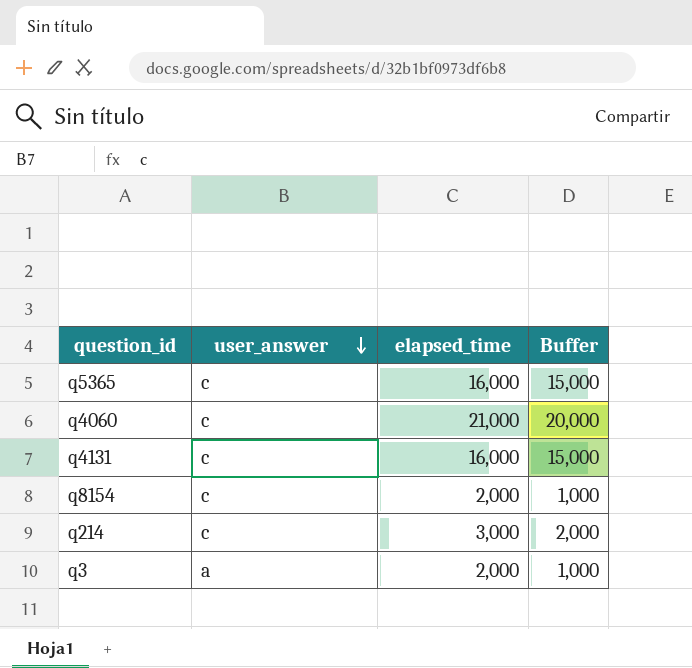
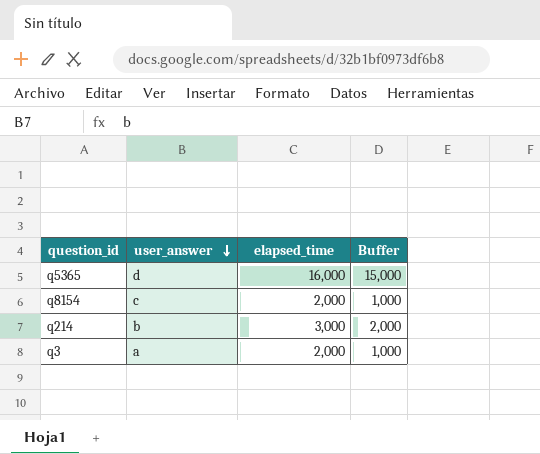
row q4060: c | 21,000 | 20,000 -> none
row q4131: c | 16,000 | 15,000 -> none
q5365 | user_answer: c -> d
q214 | user_answer: c -> b

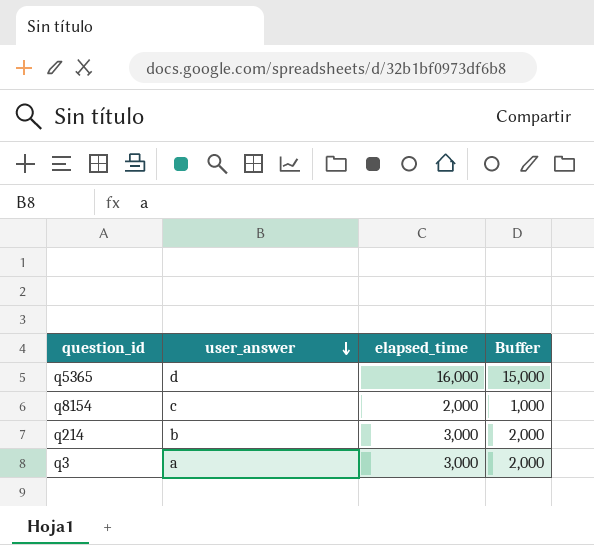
q3 | elapsed_time: 2,000 -> 3,000
q3 | Buffer: 1,000 -> 2,000

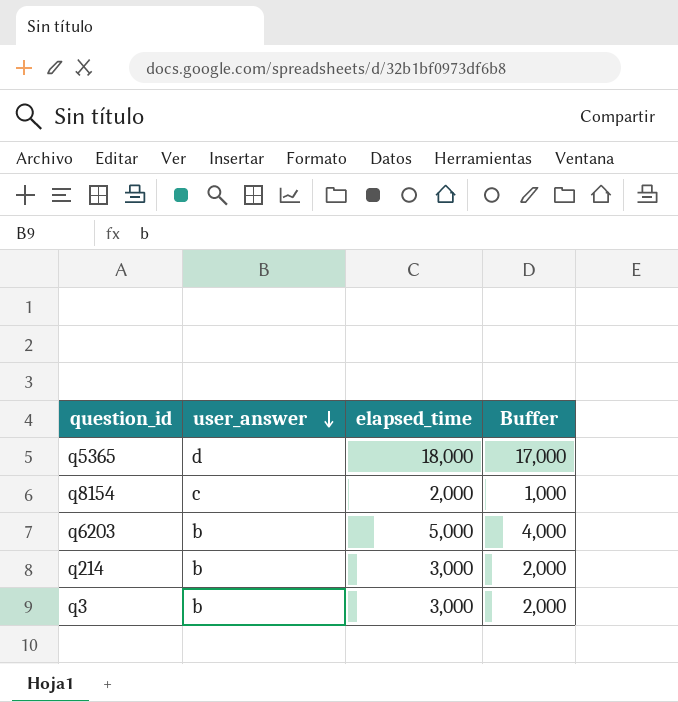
q5365 | elapsed_time: 16,000 -> 18,000
q5365 | Buffer: 15,000 -> 17,000
row q6203: none -> b | 5,000 | 4,000
q3 | user_answer: a -> b

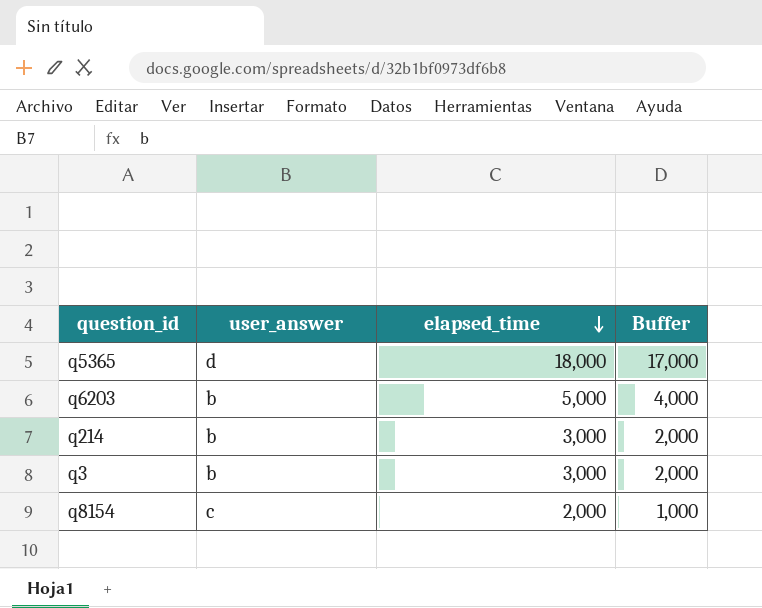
row order: user_answer descending -> elapsed_time descending

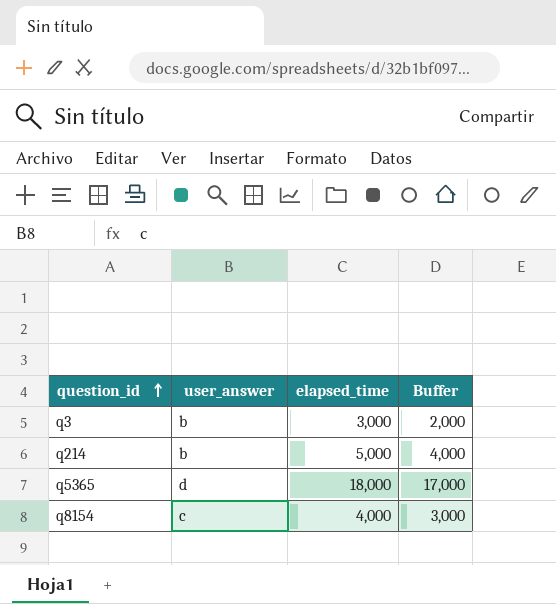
row order: elapsed_time descending -> question_id ascending
row q6203: b | 5,000 | 4,000 -> none
q214 | elapsed_time: 3,000 -> 5,000
q214 | Buffer: 2,000 -> 4,000
q8154 | elapsed_time: 2,000 -> 4,000
q8154 | Buffer: 1,000 -> 3,000

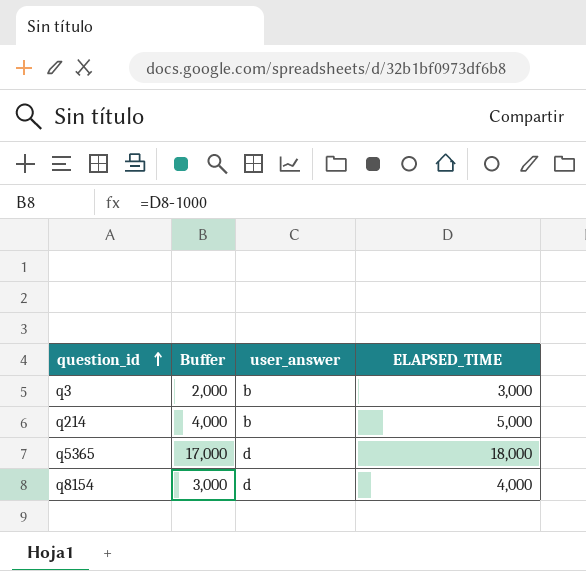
column Buffer | position: 4 -> 2
column name: elapsed_time -> ELAPSED_TIME
q8154 | user_answer: c -> d

